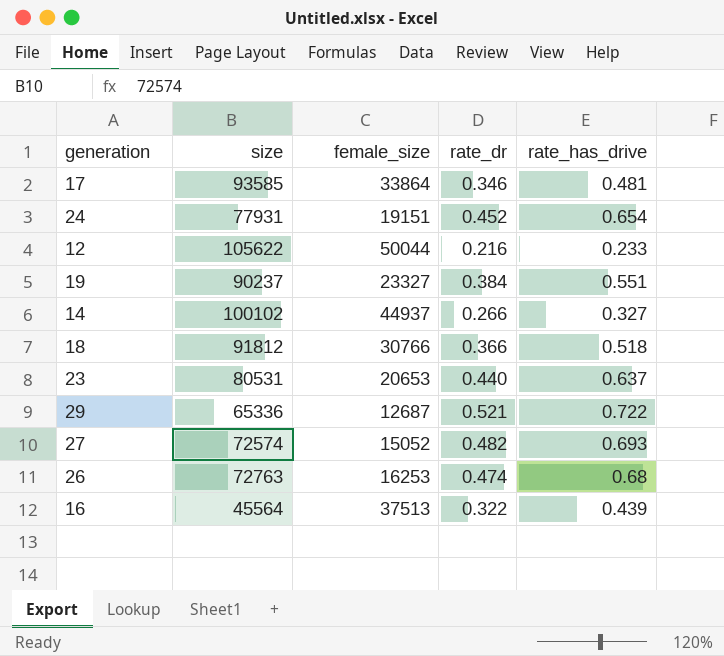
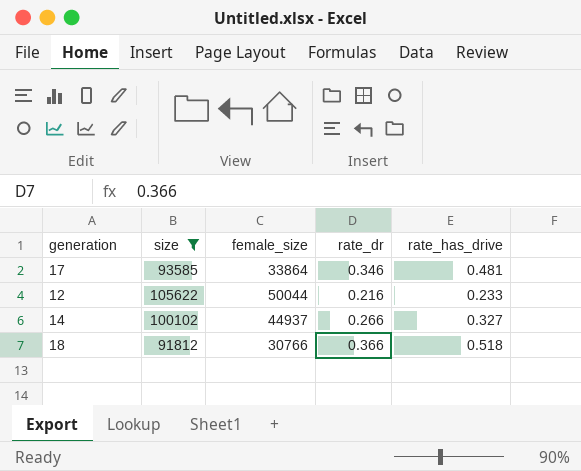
filter: none -> size >= 91812

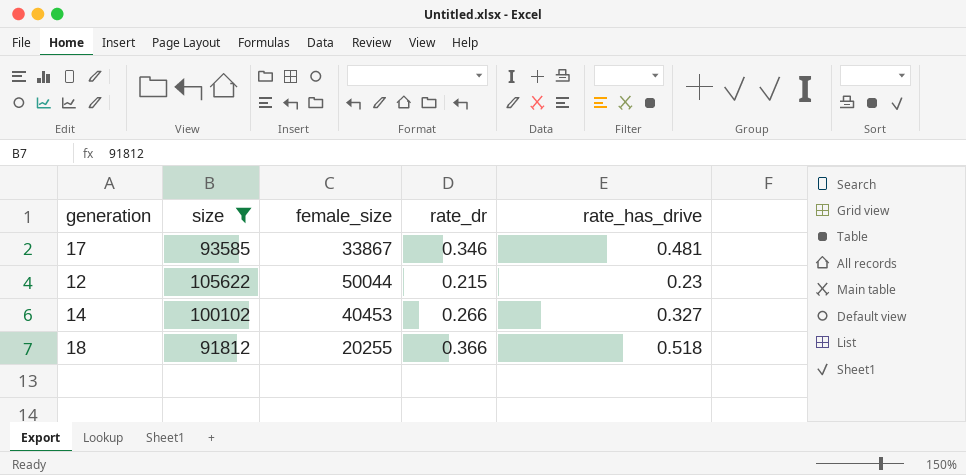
17 | female_size: 33864 -> 33867
12 | rate_dr: 0.216 -> 0.215
12 | rate_has_drive: 0.233 -> 0.23
14 | female_size: 44937 -> 40453
18 | female_size: 30766 -> 20255

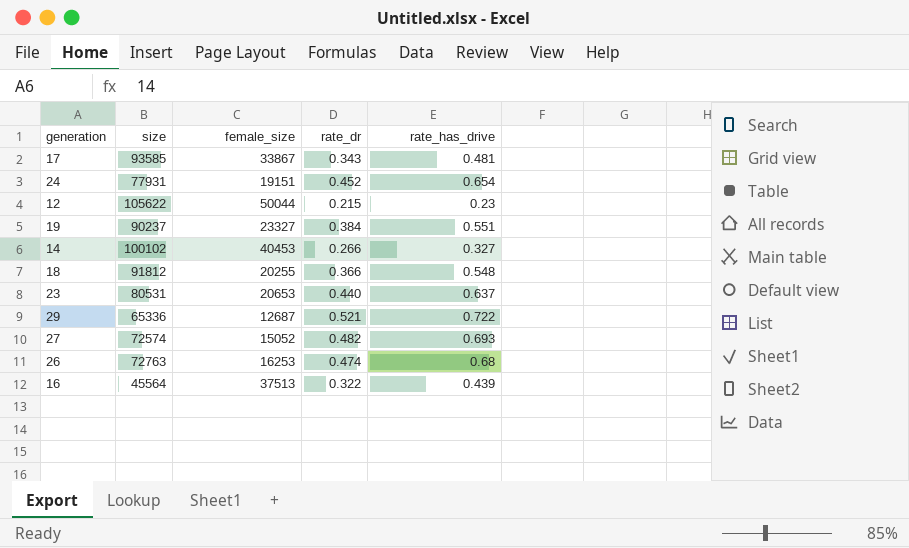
filter: size >= 91812 -> none
17 | rate_dr: 0.346 -> 0.343
18 | rate_has_drive: 0.518 -> 0.548

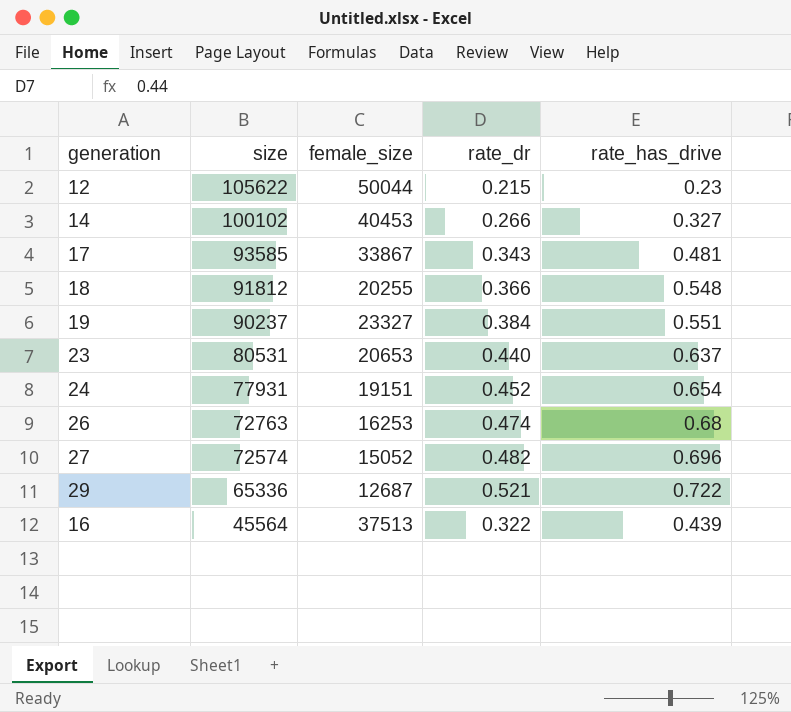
row order: none -> size descending
27 | rate_has_drive: 0.693 -> 0.696

